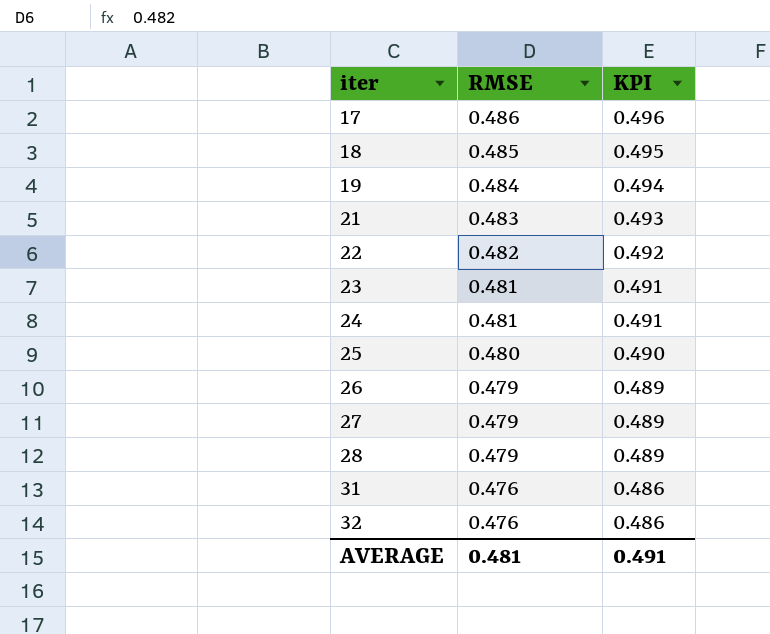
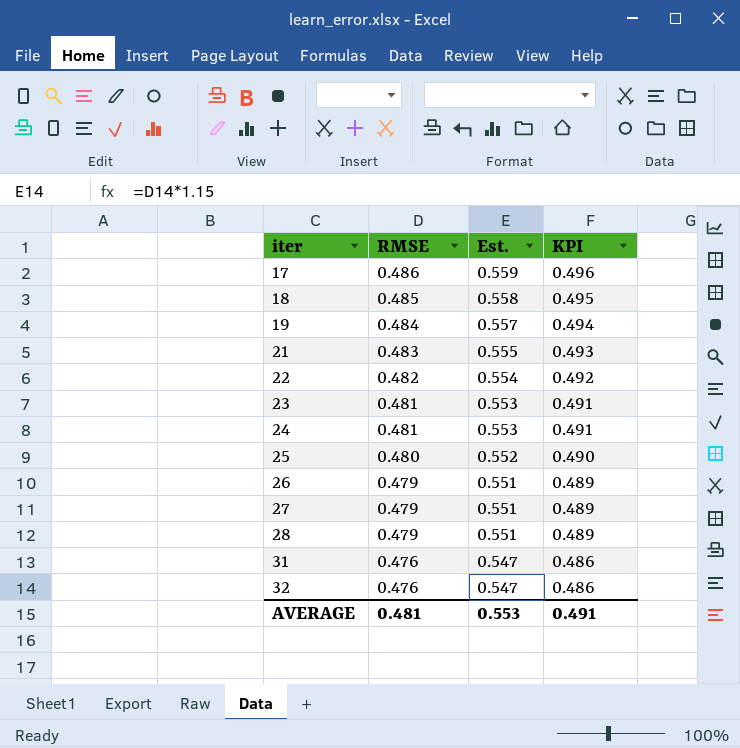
column Est. | formula: none -> [RMSE] * 1.15

